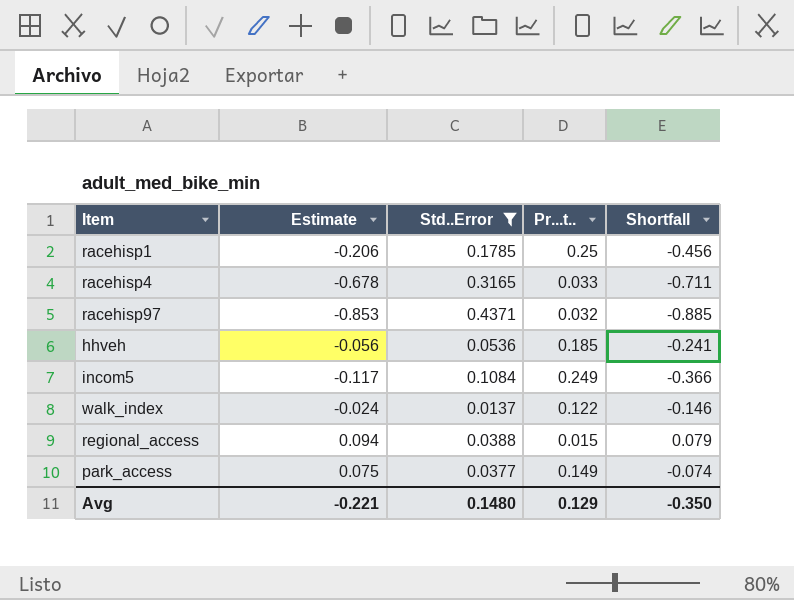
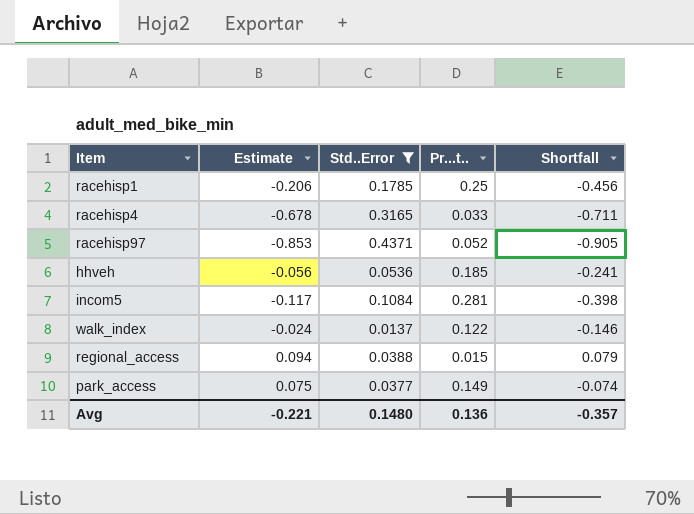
racehisp97 | Pr...t..: 0.032 -> 0.052
racehisp97 | Shortfall: -0.885 -> -0.905
incom5 | Pr...t..: 0.249 -> 0.281
incom5 | Shortfall: -0.366 -> -0.398
Avg | Pr...t..: 0.129 -> 0.136
Avg | Shortfall: -0.350 -> -0.357

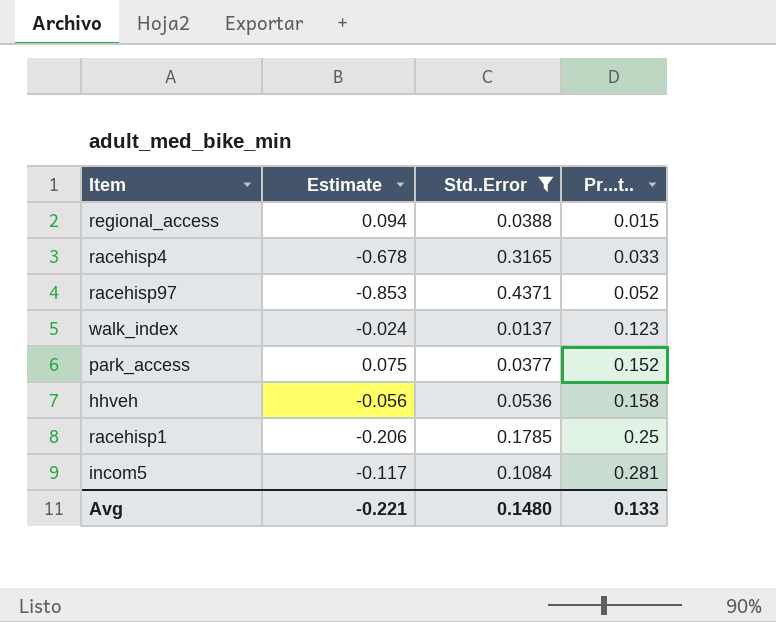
row order: none -> Pr...t.. ascending
column Shortfall | formula: [Estimate] - [Pr...t..] -> none
walk_index | Pr...t..: 0.122 -> 0.123
park_access | Pr...t..: 0.149 -> 0.152
hhveh | Pr...t..: 0.185 -> 0.158
Avg | Pr...t..: 0.136 -> 0.133

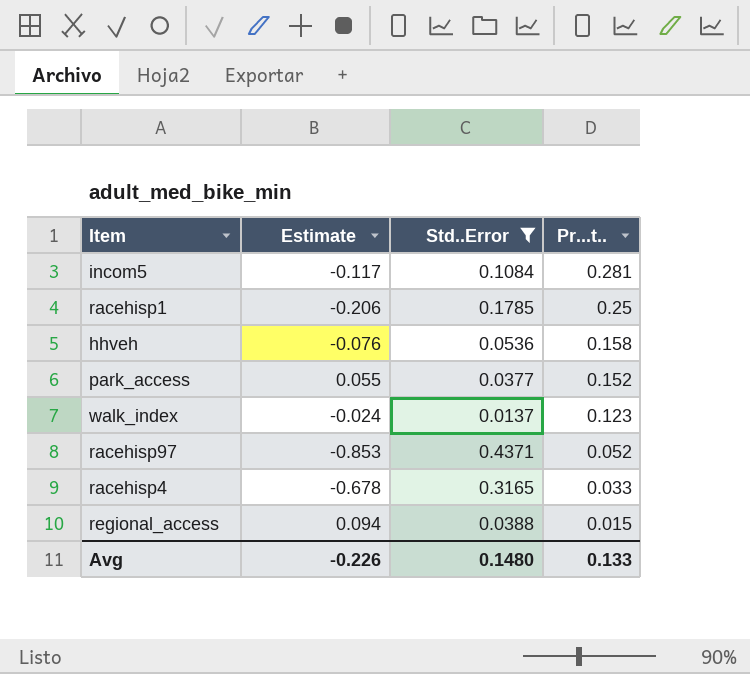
row order: Pr...t.. ascending -> Pr...t.. descending
hhveh | Estimate: -0.056 -> -0.076
park_access | Estimate: 0.075 -> 0.055
Avg | Estimate: -0.221 -> -0.226

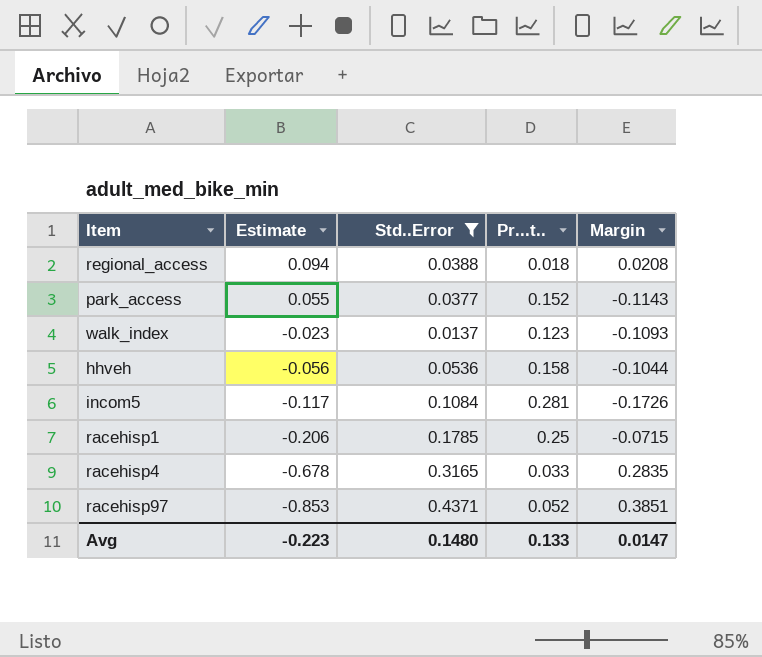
row order: Pr...t.. descending -> Estimate descending
column Margin | formula: none -> [Std..Error] - [Pr...t..]
regional_access | Pr...t..: 0.015 -> 0.018
walk_index | Estimate: -0.024 -> -0.023
hhveh | Estimate: -0.076 -> -0.056
Avg | Estimate: -0.226 -> -0.223

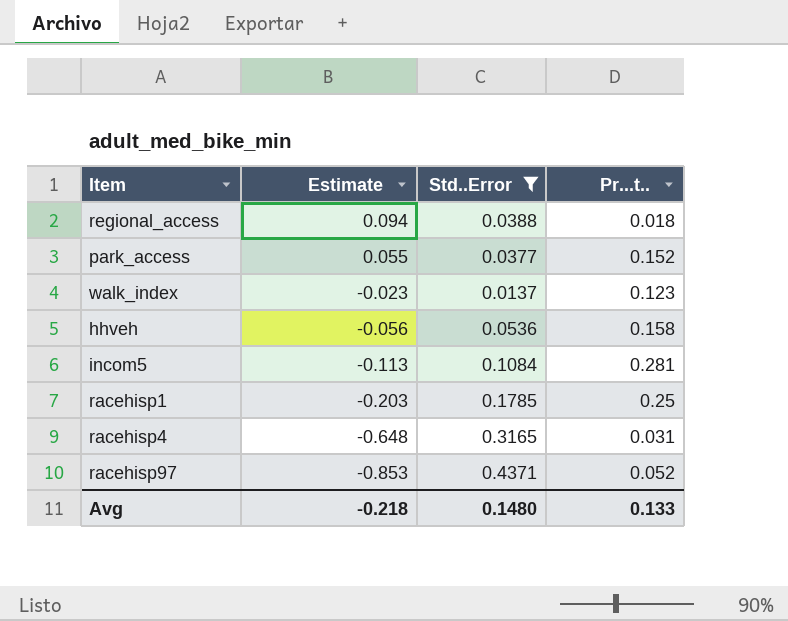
column Margin | formula: [Std..Error] - [Pr...t..] -> none
incom5 | Estimate: -0.117 -> -0.113
racehisp1 | Estimate: -0.206 -> -0.203
racehisp4 | Estimate: -0.678 -> -0.648
racehisp4 | Pr...t..: 0.033 -> 0.031
Avg | Estimate: -0.223 -> -0.218

